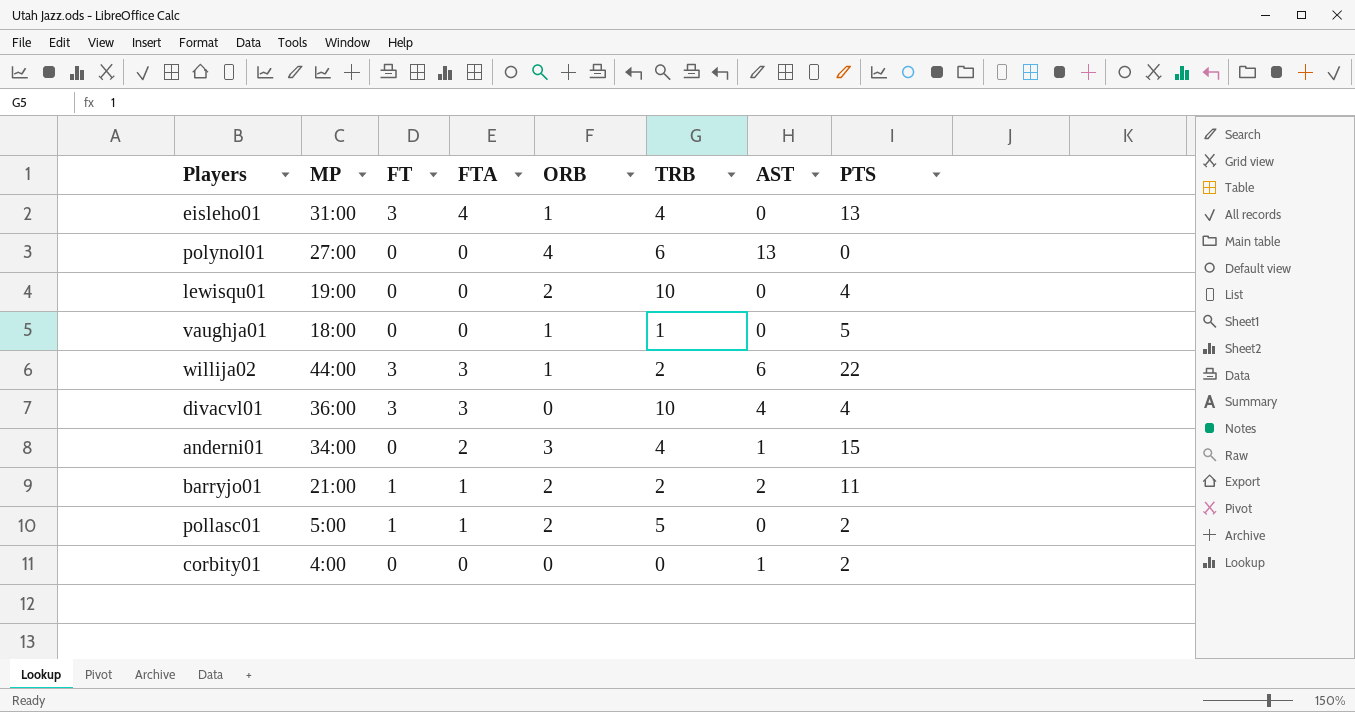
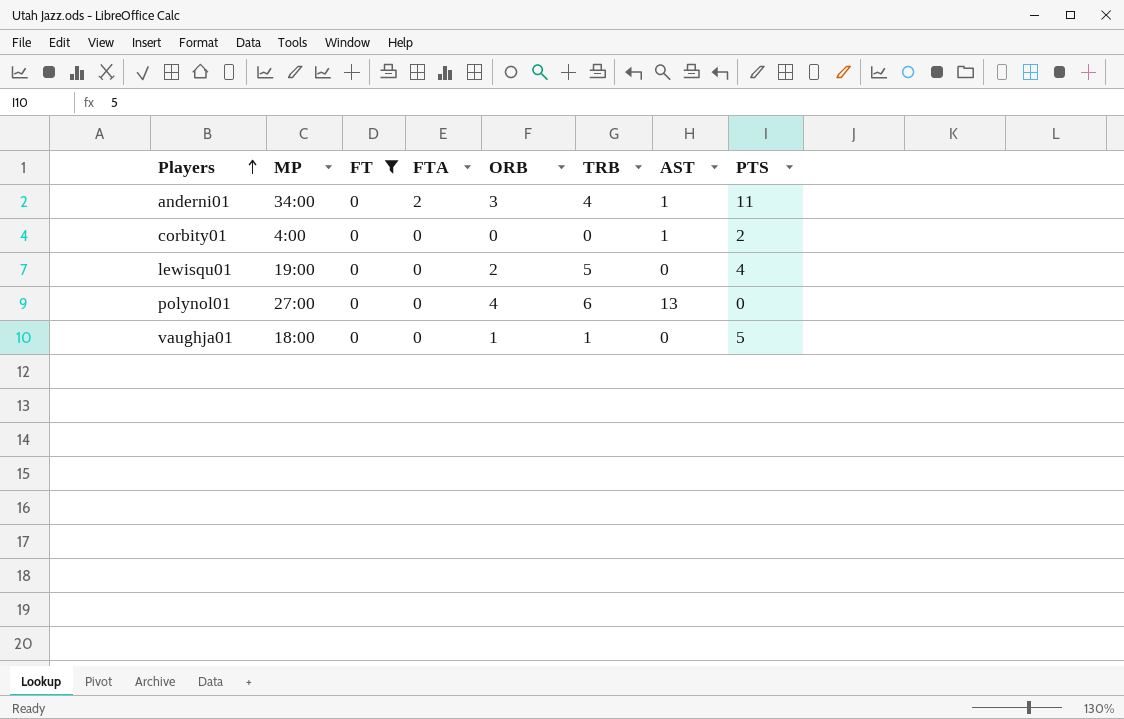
filter: none -> FT = 0
row order: none -> Players ascending
anderni01 | PTS: 15 -> 11
lewisqu01 | TRB: 10 -> 5

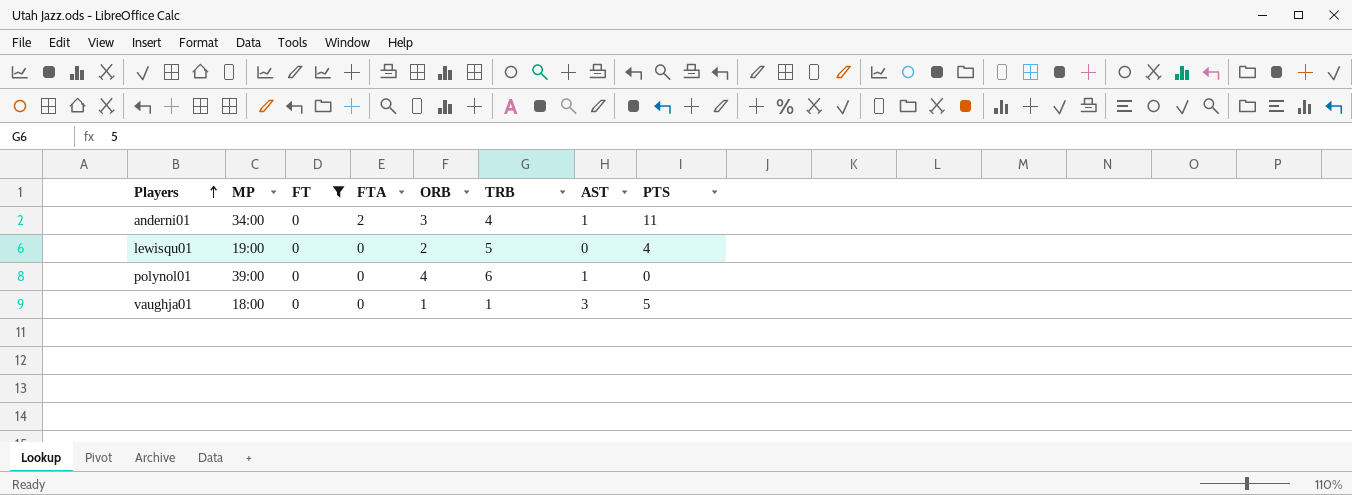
row corbity01: 4:00 | 0 | 0 | 0 | 0 | 1 | 2 -> none
polynol01 | MP: 27:00 -> 39:00
polynol01 | AST: 13 -> 1
vaughja01 | AST: 0 -> 3

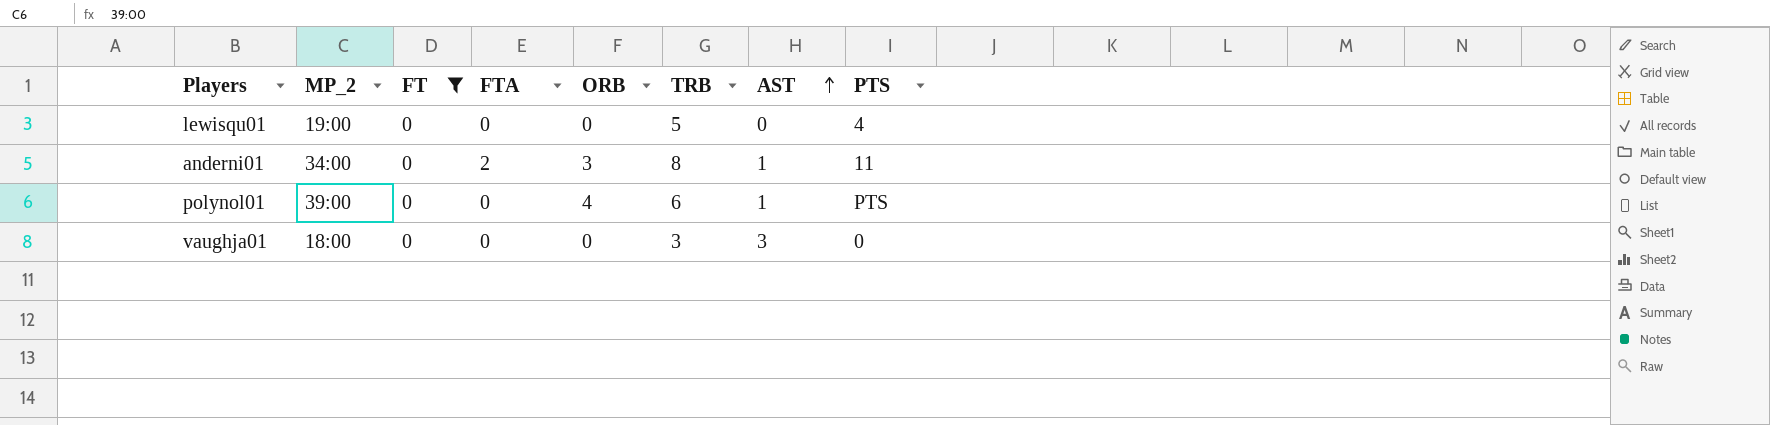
row order: Players ascending -> AST ascending
column name: MP -> MP_2
lewisqu01 | ORB: 2 -> 0
anderni01 | TRB: 4 -> 8
polynol01 | PTS: 0 -> PTS
vaughja01 | ORB: 1 -> 0
vaughja01 | TRB: 1 -> 3
vaughja01 | PTS: 5 -> 0

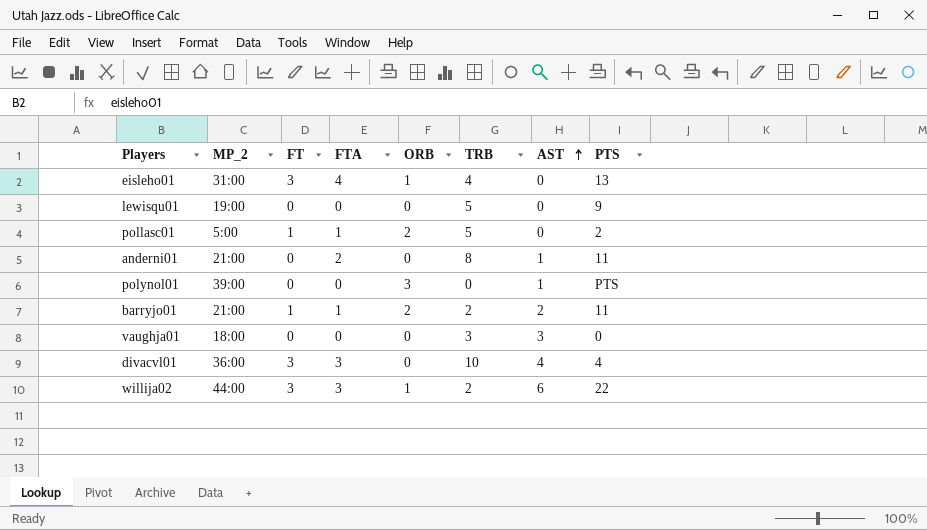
filter: FT = 0 -> none
lewisqu01 | PTS: 4 -> 9
anderni01 | MP_2: 34:00 -> 21:00
anderni01 | ORB: 3 -> 0
polynol01 | ORB: 4 -> 3
polynol01 | TRB: 6 -> 0

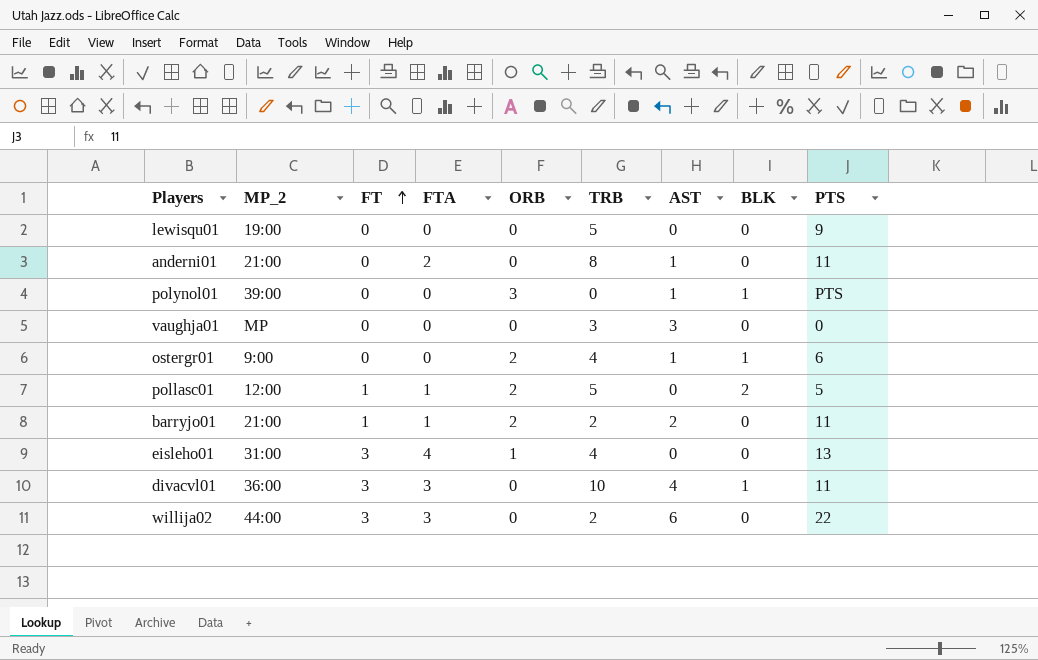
row order: AST ascending -> FT ascending
column BLK | position: none -> 8
vaughja01 | MP_2: 18:00 -> MP
row ostergr01: none -> 9:00 | 0 | 0 | 2 | 4 | 1 | 1 | 6
pollasc01 | MP_2: 5:00 -> 12:00
pollasc01 | PTS: 2 -> 5
divacvl01 | PTS: 4 -> 11
willija02 | ORB: 1 -> 0

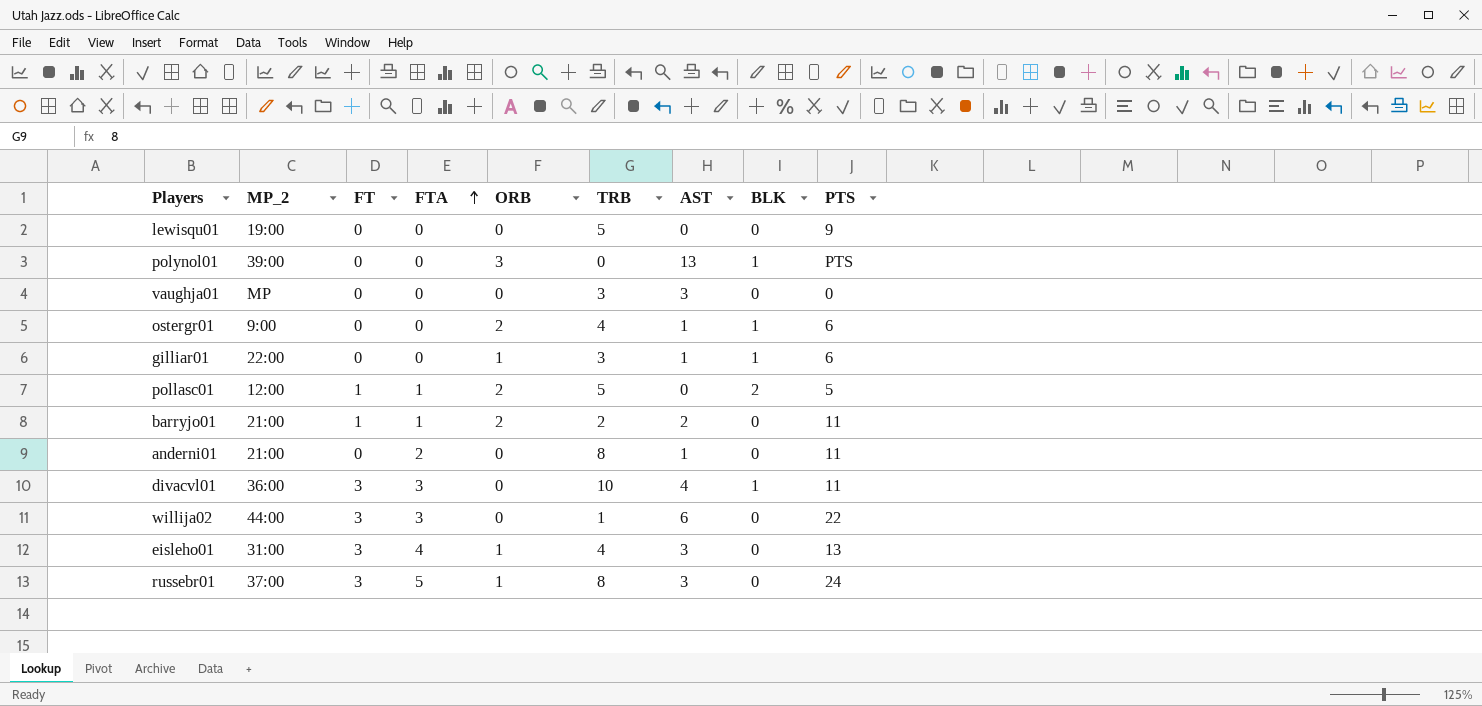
row order: FT ascending -> FTA ascending
polynol01 | AST: 1 -> 13
row gilliar01: none -> 22:00 | 0 | 0 | 1 | 3 | 1 | 1 | 6
willija02 | TRB: 2 -> 1
eisleho01 | AST: 0 -> 3
row russebr01: none -> 37:00 | 3 | 5 | 1 | 8 | 3 | 0 | 24

